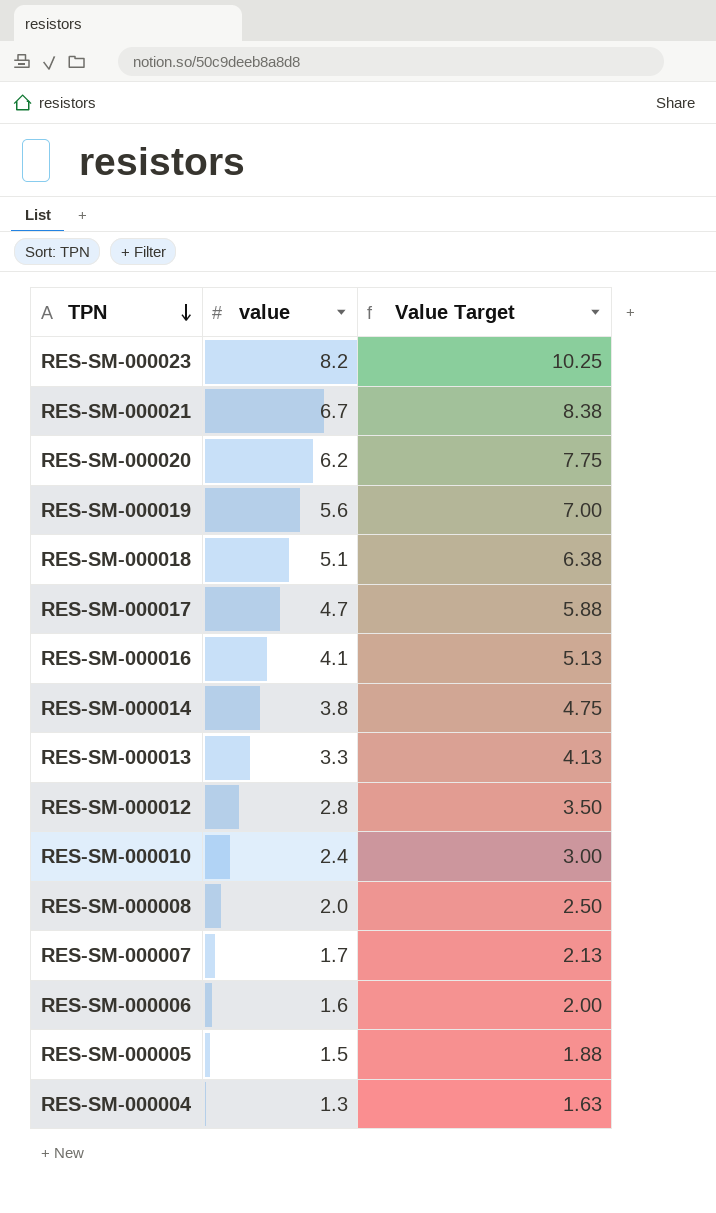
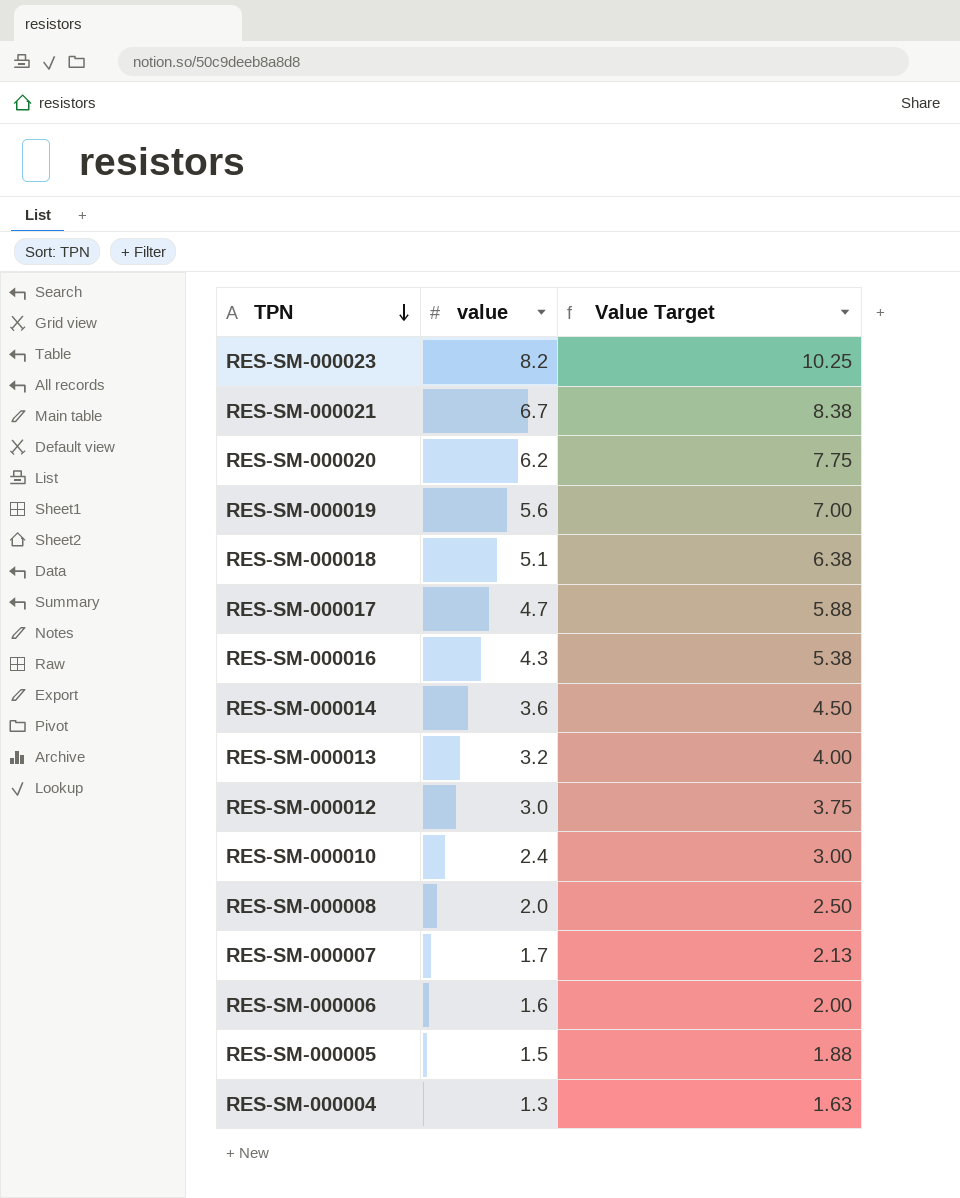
RES-SM-000016 | value: 4.1 -> 4.3
RES-SM-000016 | Value Target: 5.13 -> 5.38
RES-SM-000014 | value: 3.8 -> 3.6
RES-SM-000014 | Value Target: 4.75 -> 4.50
RES-SM-000013 | value: 3.3 -> 3.2
RES-SM-000013 | Value Target: 4.13 -> 4.00
RES-SM-000012 | value: 2.8 -> 3.0
RES-SM-000012 | Value Target: 3.50 -> 3.75

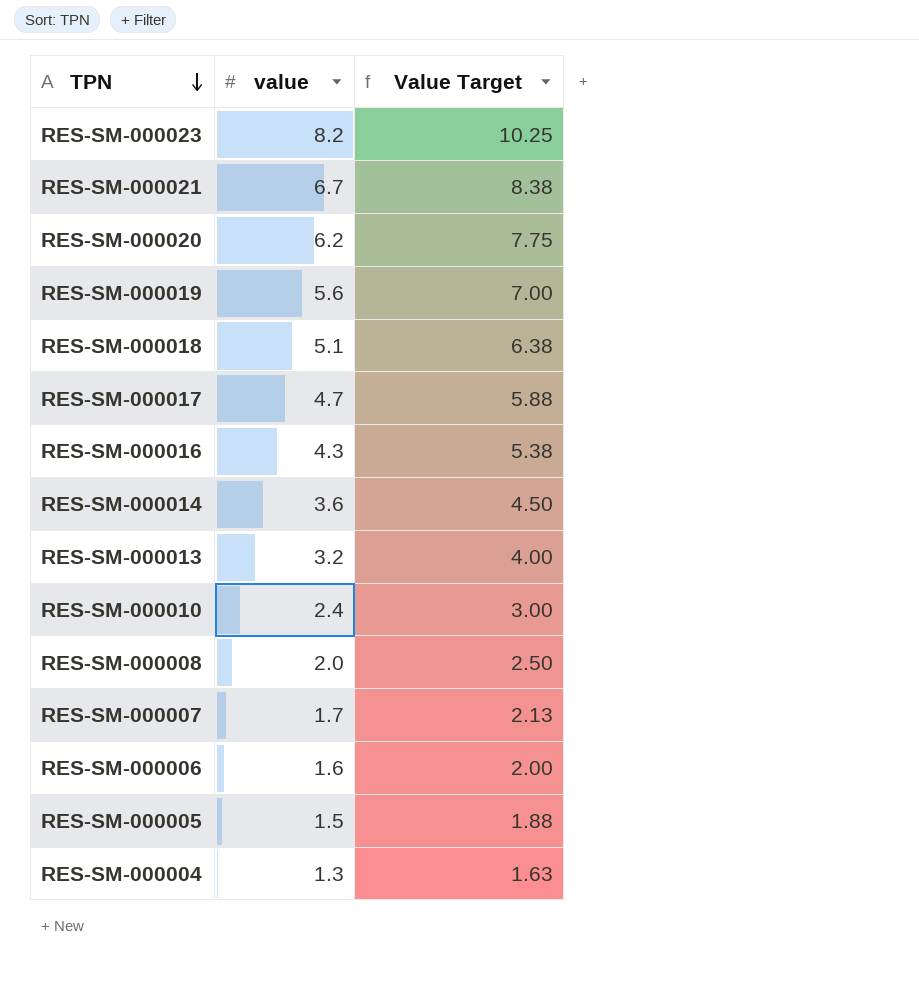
row RES-SM-000012: 3.0 | 3.75 -> none

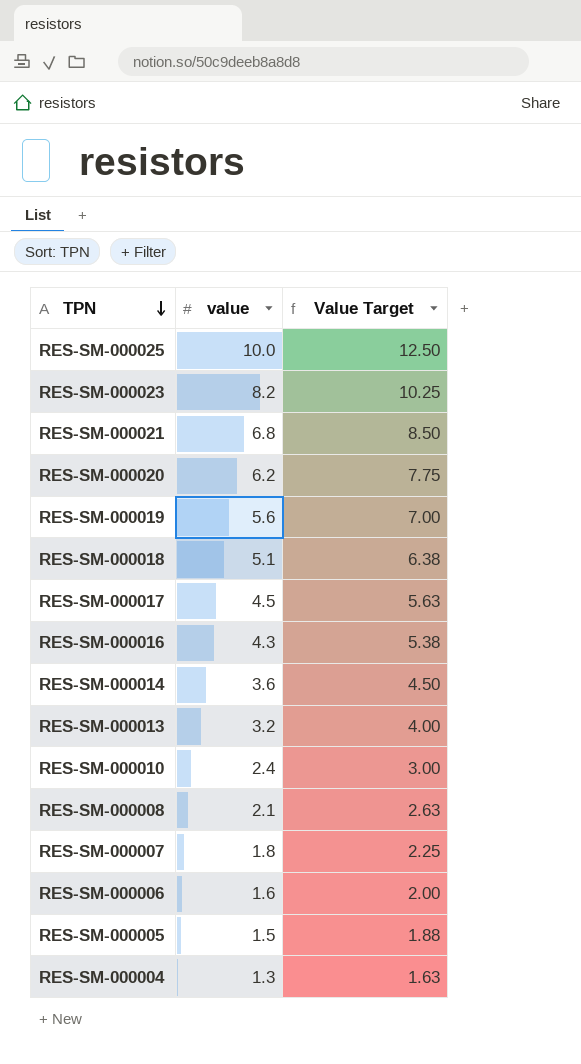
row RES-SM-000025: none -> 10.0 | 12.50
RES-SM-000021 | value: 6.7 -> 6.8
RES-SM-000021 | Value Target: 8.38 -> 8.50
RES-SM-000017 | value: 4.7 -> 4.5
RES-SM-000017 | Value Target: 5.88 -> 5.63
RES-SM-000008 | value: 2.0 -> 2.1
RES-SM-000008 | Value Target: 2.50 -> 2.63
RES-SM-000007 | value: 1.7 -> 1.8
RES-SM-000007 | Value Target: 2.13 -> 2.25

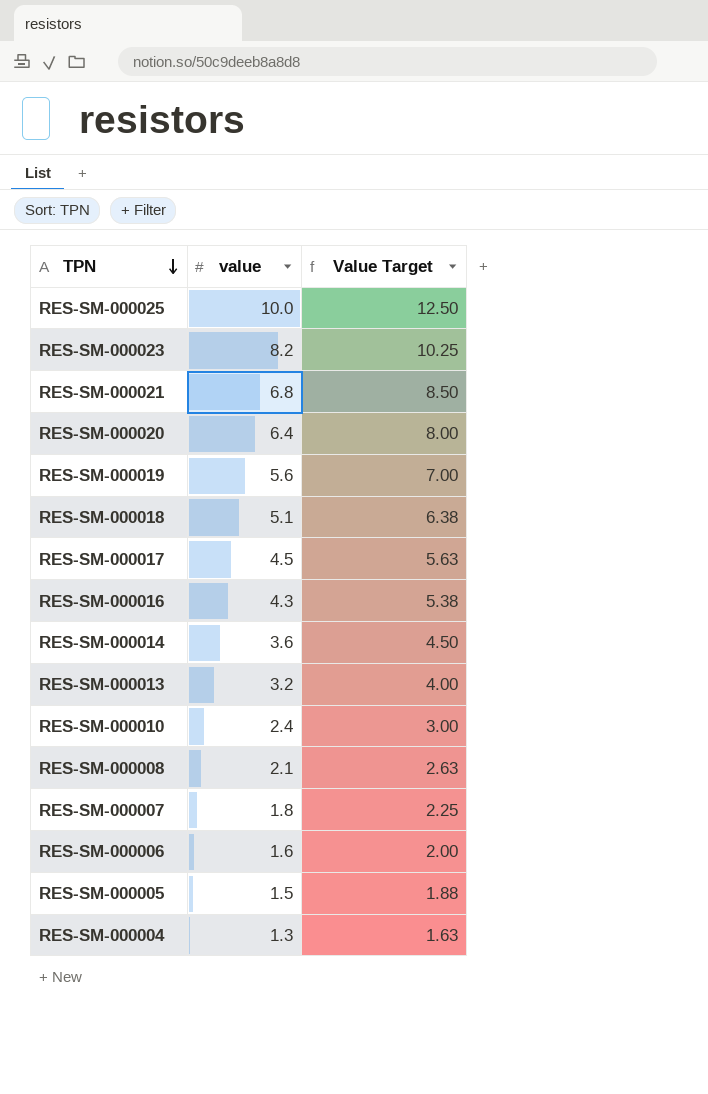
RES-SM-000020 | value: 6.2 -> 6.4
RES-SM-000020 | Value Target: 7.75 -> 8.00

